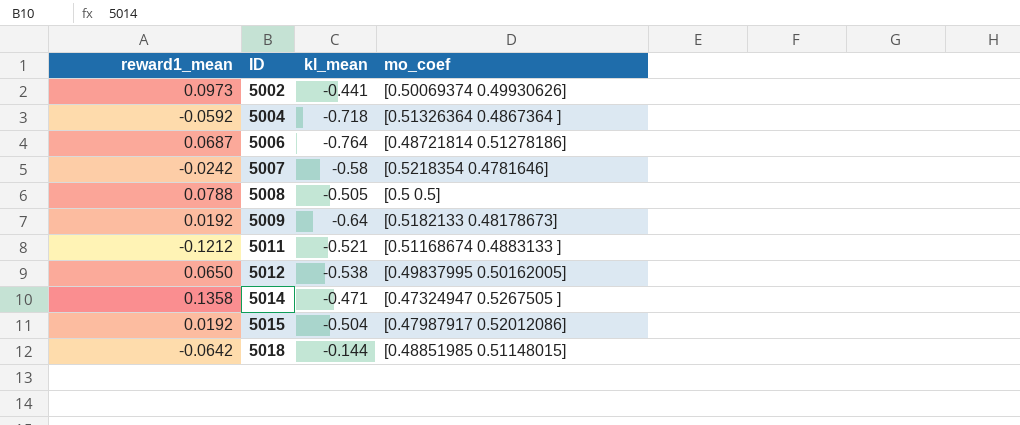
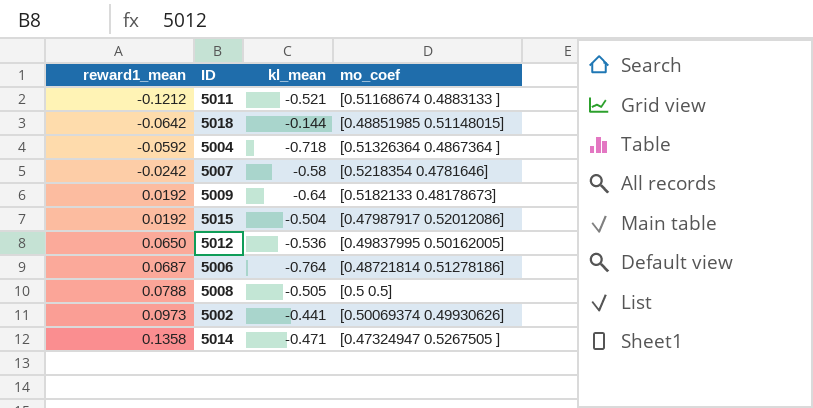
row order: ID ascending -> reward1_mean ascending
5012 | kl_mean: -0.538 -> -0.536

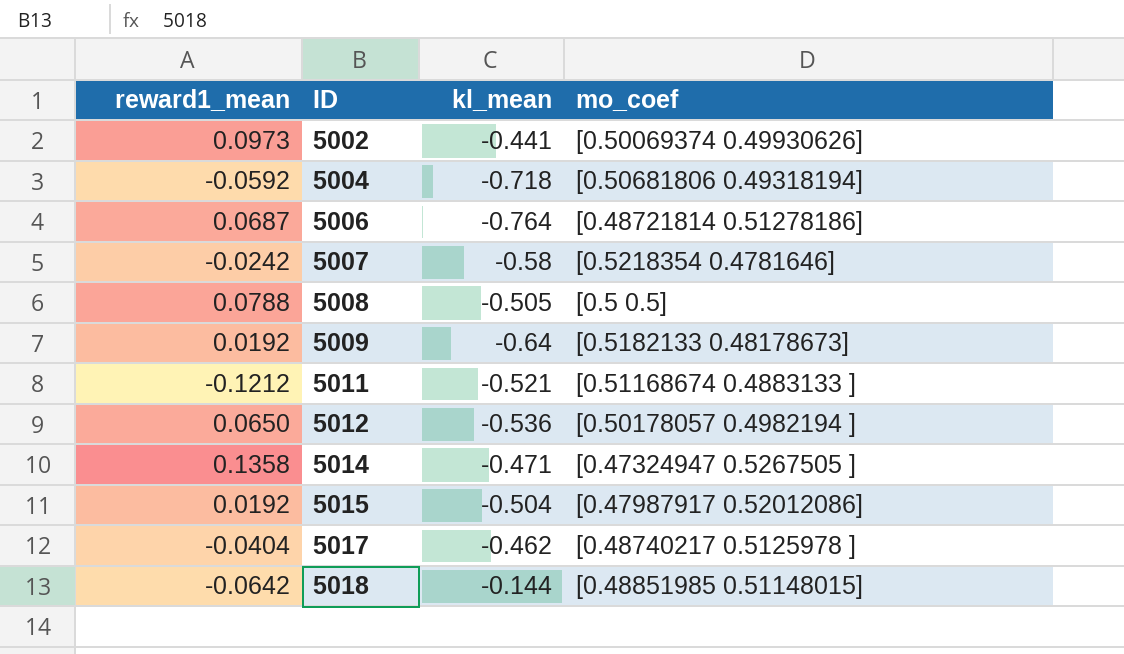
row order: reward1_mean ascending -> ID ascending
5004 | mo_coef: [0.51326364 0.4867364 ] -> [0.50681806 0.49318194]
5012 | mo_coef: [0.49837995 0.50162005] -> [0.50178057 0.4982194 ]
row 5017: none -> -0.0404 | -0.462 | [0.48740217 0.5125978 ]

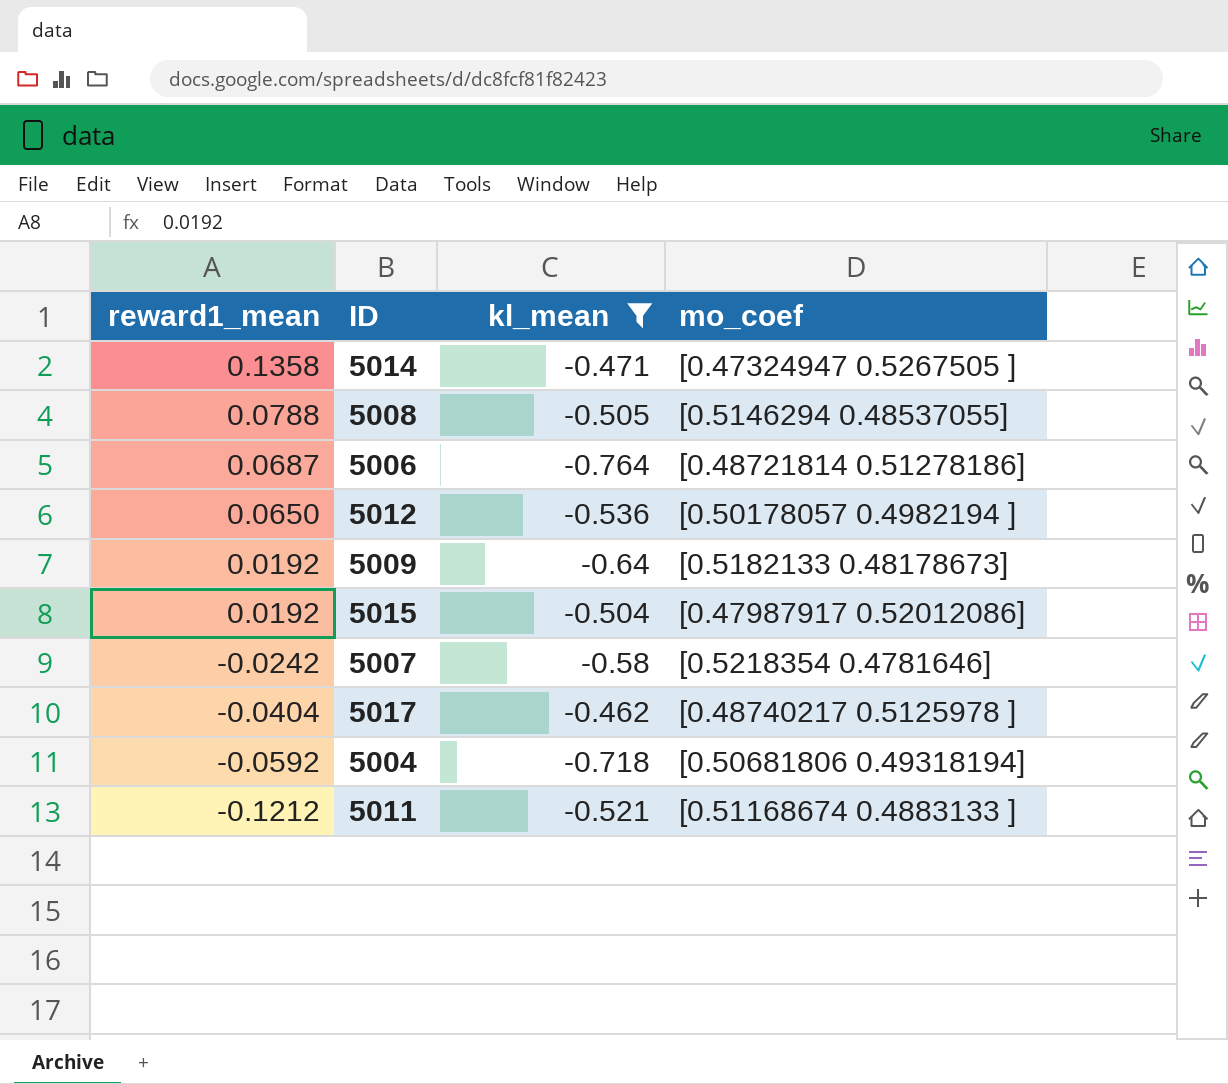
filter: none -> kl_mean <= -0.462
row order: ID ascending -> reward1_mean descending
5008 | mo_coef: [0.5 0.5] -> [0.5146294 0.48537055]

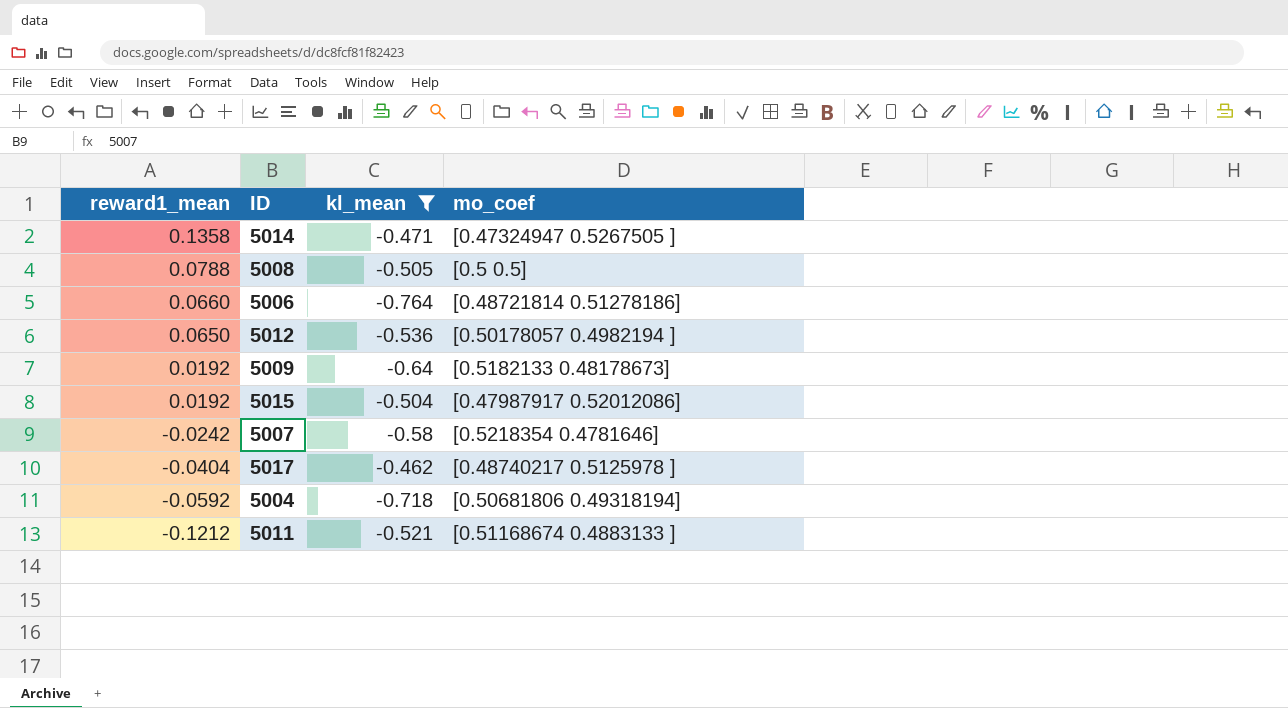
5008 | mo_coef: [0.5146294 0.48537055] -> [0.5 0.5]
5006 | reward1_mean: 0.0687 -> 0.0660

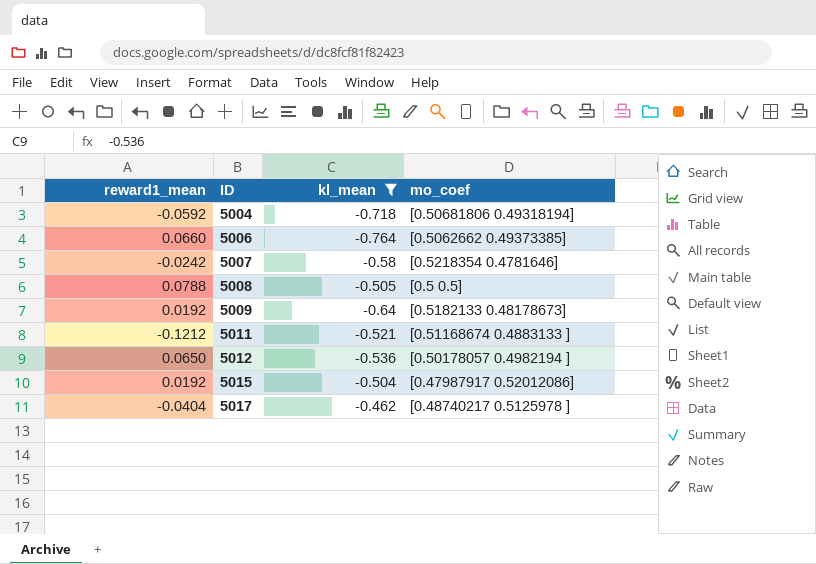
row order: reward1_mean descending -> ID ascending
row 5014: 0.1358 | -0.471 | [0.47324947 0.5267505 ] -> none
5006 | mo_coef: [0.48721814 0.51278186] -> [0.5062662 0.49373385]

